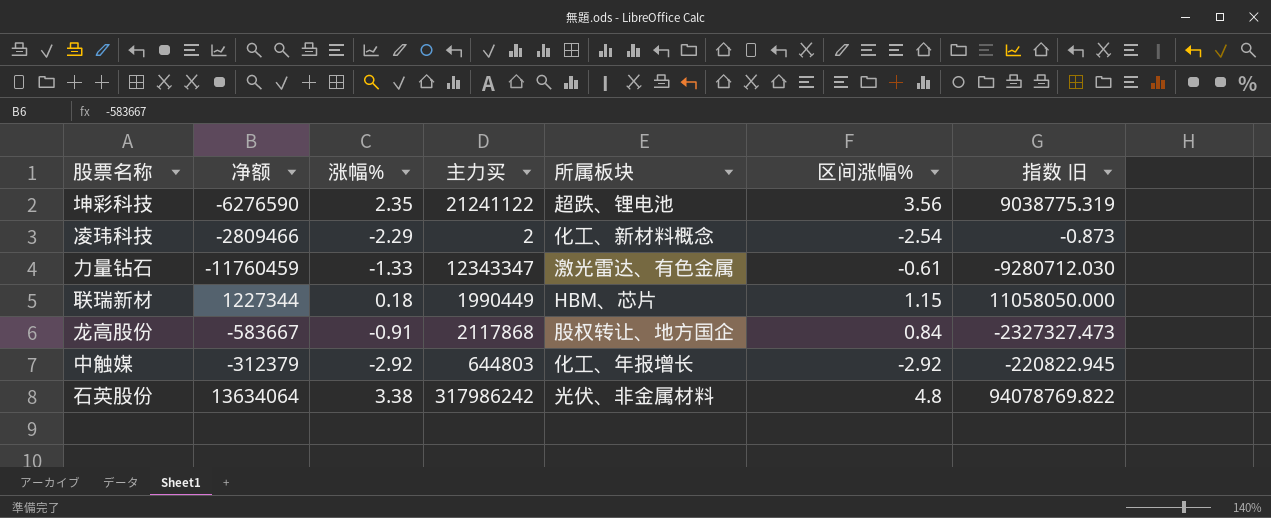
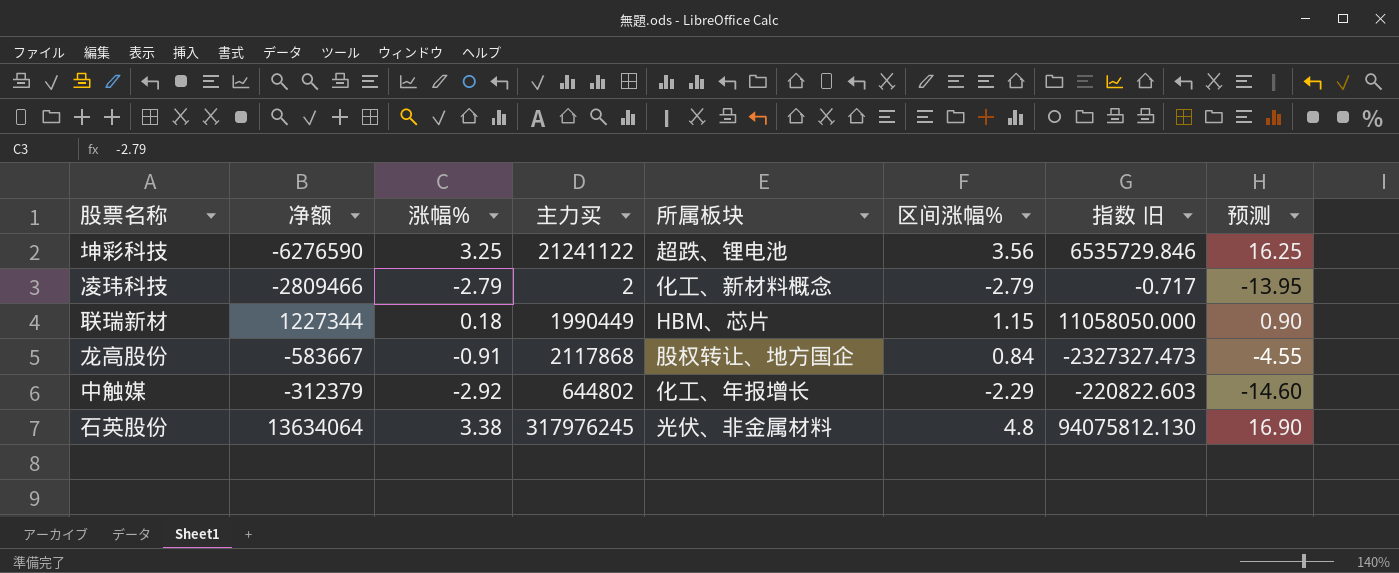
column 预测 | formula: none -> [涨幅%] * 5
row 力量钻石: -11760459 | -1.33 | 12343347 | 激光雷达、有色金属 | -0.61 | -9280712.030 -> none
坤彩科技 | 涨幅%: 2.35 -> 3.25
坤彩科技 | 指数 旧: 9038775.319 -> 6535729.846
凌玮科技 | 涨幅%: -2.29 -> -2.79
凌玮科技 | 区间涨幅%: -2.54 -> -2.79
凌玮科技 | 指数 旧: -0.873 -> -0.717
中触媒 | 主力买: 644803 -> 644802
中触媒 | 区间涨幅%: -2.92 -> -2.29
中触媒 | 指数 旧: -220822.945 -> -220822.603
石英股份 | 主力买: 317986242 -> 317976245
石英股份 | 指数 旧: 94078769.822 -> 94075812.130

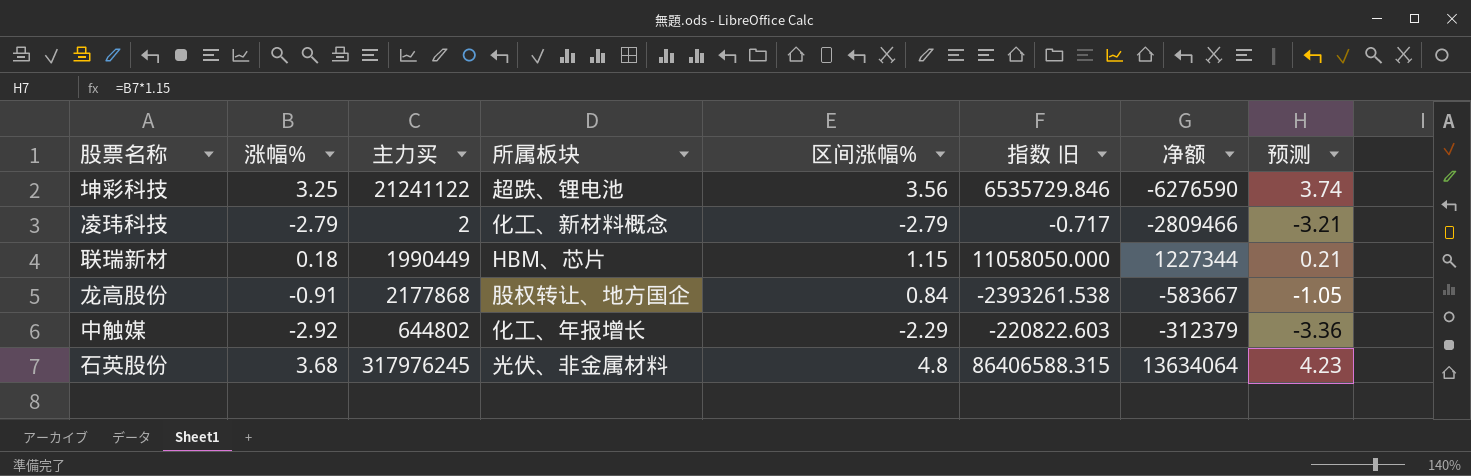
column 净额 | position: 2 -> 7
column 预测 | formula: [涨幅%] * 5 -> [涨幅%] * 1.15
龙高股份 | 主力买: 2117868 -> 2177868
龙高股份 | 指数 旧: -2327327.473 -> -2393261.538
石英股份 | 涨幅%: 3.38 -> 3.68
石英股份 | 指数 旧: 94075812.130 -> 86406588.315

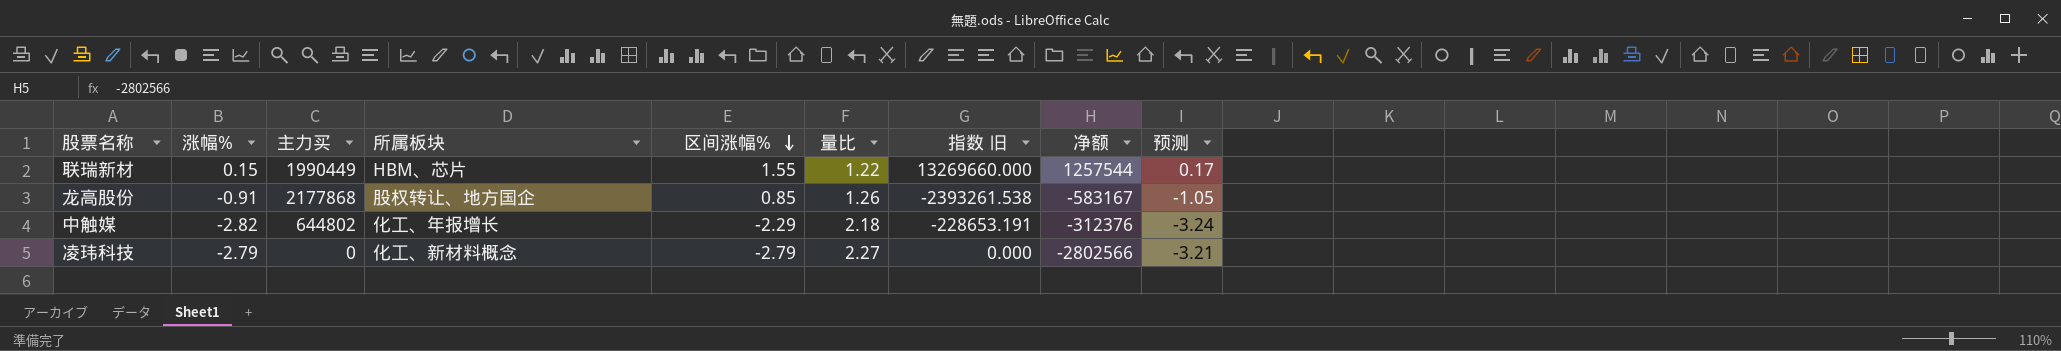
row order: none -> 区间涨幅% descending
column 量比 | position: none -> 6
row 坤彩科技: 3.25 | 21241122 | 超跌、锂电池 | 3.56 | 6535729.846 | -6276590 | 3.74 -> none
row 石英股份: 3.68 | 317976245 | 光伏、非金属材料 | 4.8 | 86406588.315 | 13634064 | 4.23 -> none
联瑞新材 | 涨幅%: 0.18 -> 0.15
联瑞新材 | 区间涨幅%: 1.15 -> 1.55
联瑞新材 | 指数 旧: 11058050.000 -> 13269660.000
联瑞新材 | 净额: 1227344 -> 1257544
联瑞新材 | 预测: 0.21 -> 0.17
龙高股份 | 区间涨幅%: 0.84 -> 0.85
龙高股份 | 净额: -583667 -> -583167
中触媒 | 涨幅%: -2.92 -> -2.82
中触媒 | 指数 旧: -220822.603 -> -228653.191
中触媒 | 净额: -312379 -> -312376
中触媒 | 预测: -3.36 -> -3.24
凌玮科技 | 主力买: 2 -> 0
凌玮科技 | 指数 旧: -0.717 -> 0.000
凌玮科技 | 净额: -2809466 -> -2802566

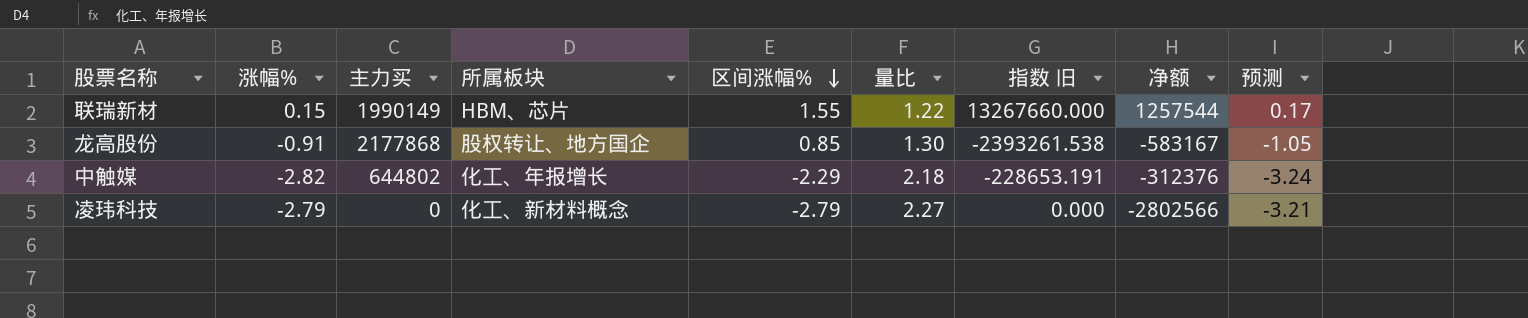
联瑞新材 | 主力买: 1990449 -> 1990149
联瑞新材 | 指数 旧: 13269660.000 -> 13267660.000
龙高股份 | 量比: 1.26 -> 1.30

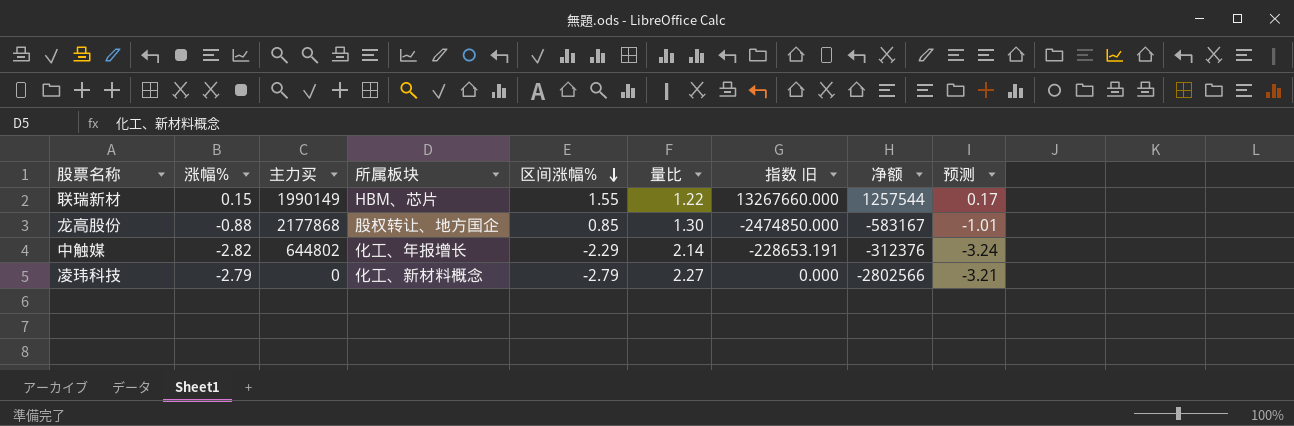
龙高股份 | 涨幅%: -0.91 -> -0.88
龙高股份 | 指数 旧: -2393261.538 -> -2474850.000
龙高股份 | 预测: -1.05 -> -1.01
中触媒 | 量比: 2.18 -> 2.14

